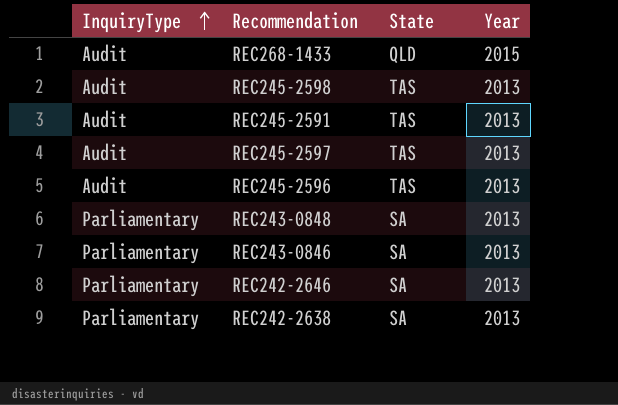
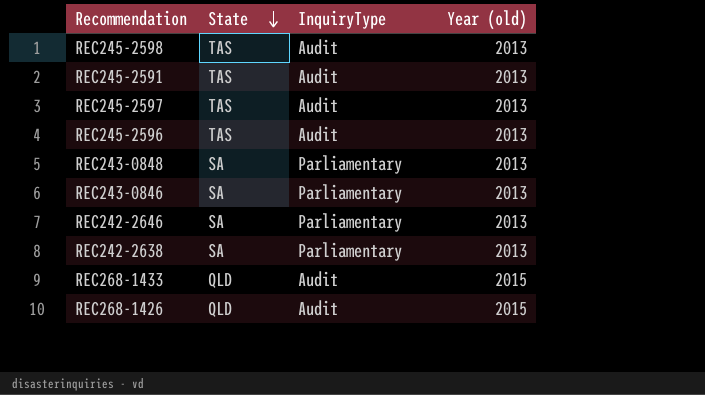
row order: InquiryType ascending -> State descending
column InquiryType | position: 1 -> 3
column name: Year -> Year (old)
row REC268-1426: none -> QLD | Audit | 2015

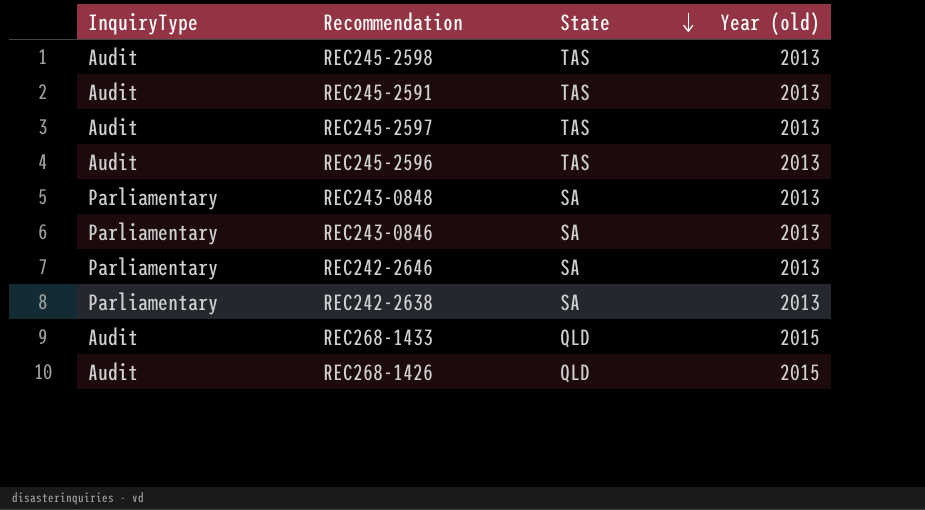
column InquiryType | position: 3 -> 1

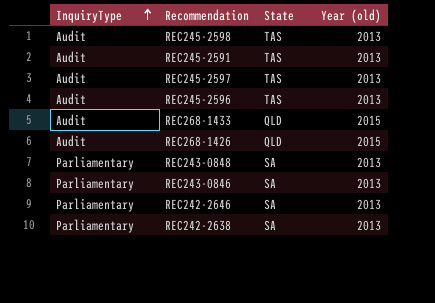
row order: State descending -> InquiryType ascending

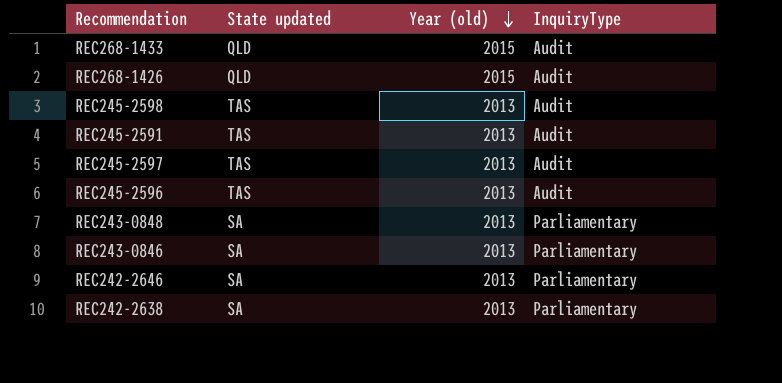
row order: InquiryType ascending -> Year (old) descending
column name: State -> State updated
column InquiryType | position: 1 -> 4

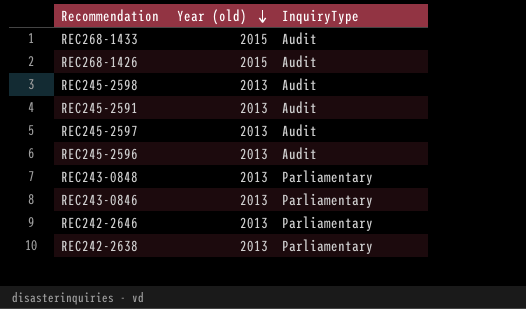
column State updated | position: 2 -> none

